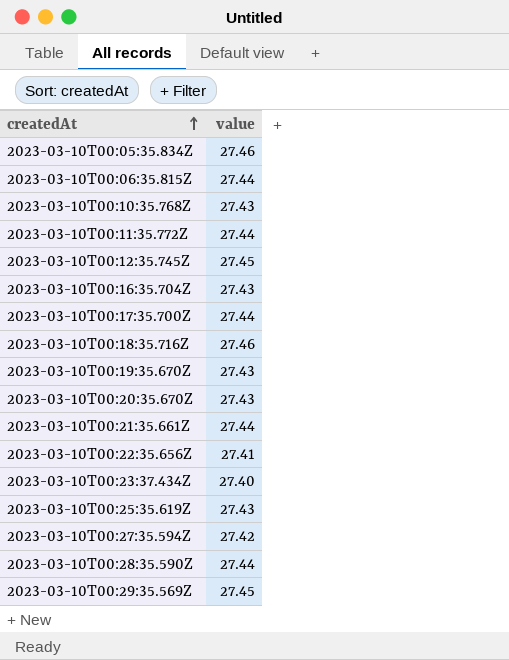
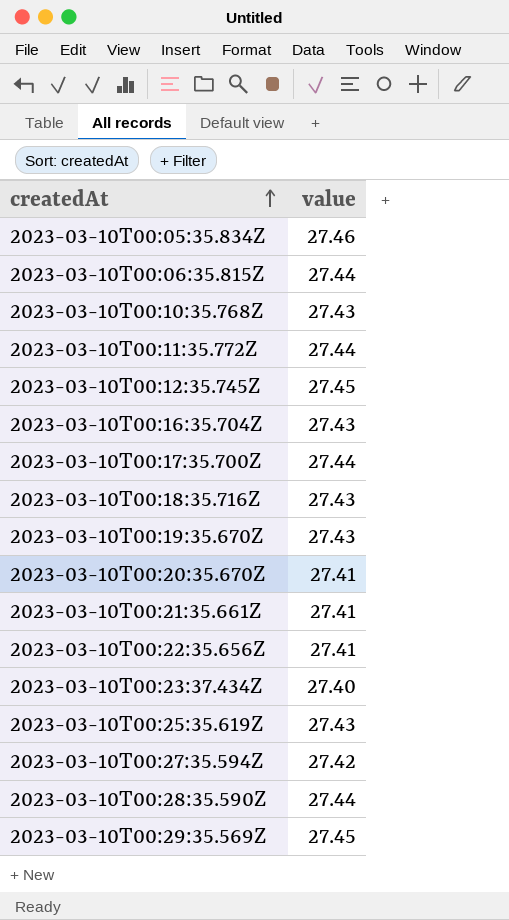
2023-03-10T00:18:35.716Z | value: 27.46 -> 27.43
2023-03-10T00:20:35.670Z | value: 27.43 -> 27.41
2023-03-10T00:21:35.661Z | value: 27.44 -> 27.41

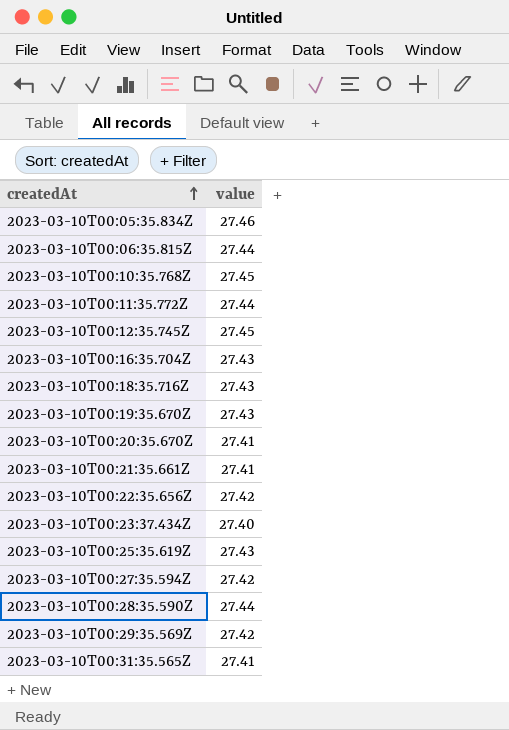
row 2023-03-10T00:17:35.700Z: 27.44 -> none
2023-03-10T00:10:35.768Z | value: 27.43 -> 27.45
2023-03-10T00:22:35.656Z | value: 27.41 -> 27.42
2023-03-10T00:29:35.569Z | value: 27.45 -> 27.42
row 2023-03-10T00:31:35.565Z: none -> 27.41

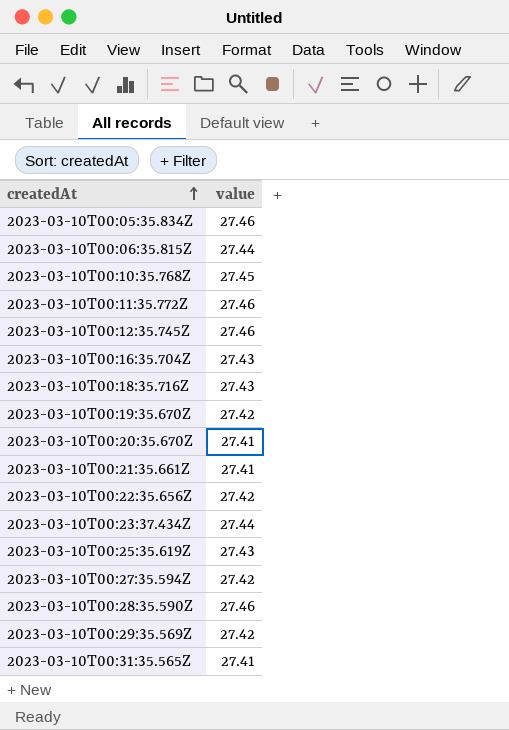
2023-03-10T00:11:35.772Z | value: 27.44 -> 27.46
2023-03-10T00:12:35.745Z | value: 27.45 -> 27.46
2023-03-10T00:19:35.670Z | value: 27.43 -> 27.42
2023-03-10T00:23:37.434Z | value: 27.40 -> 27.44
2023-03-10T00:28:35.590Z | value: 27.44 -> 27.46

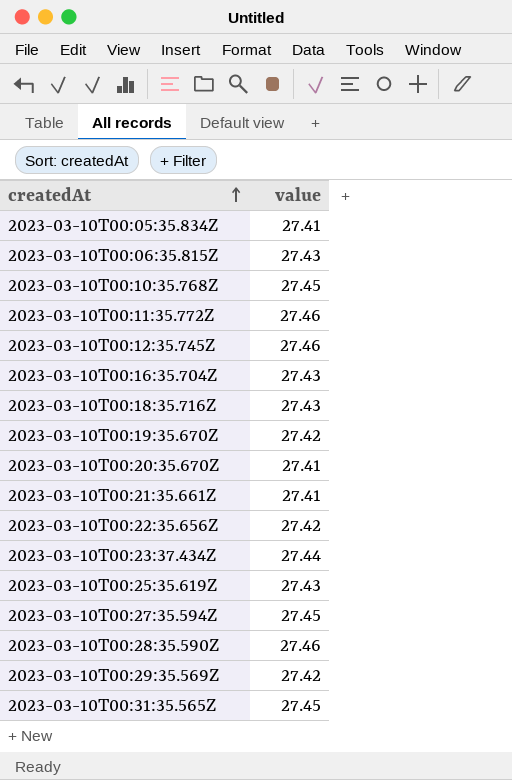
2023-03-10T00:05:35.834Z | value: 27.46 -> 27.41
2023-03-10T00:06:35.815Z | value: 27.44 -> 27.43
2023-03-10T00:27:35.594Z | value: 27.42 -> 27.45
2023-03-10T00:31:35.565Z | value: 27.41 -> 27.45

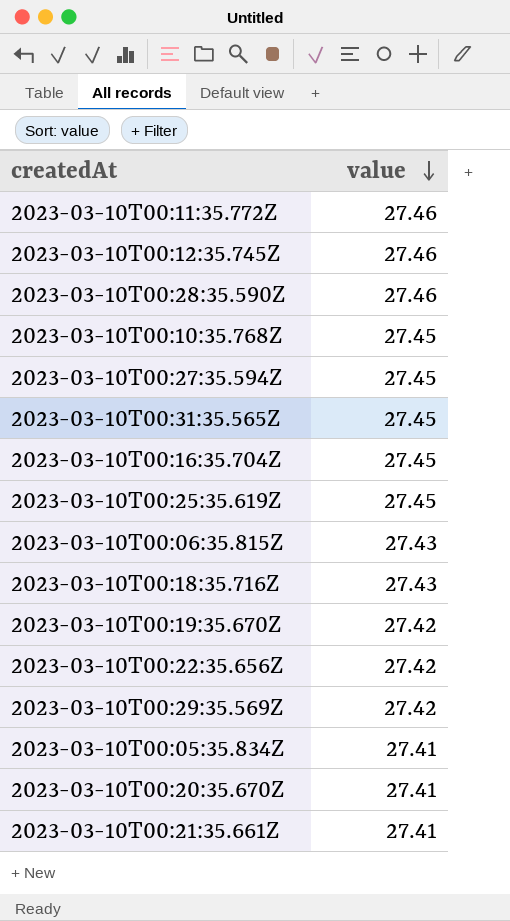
row order: createdAt ascending -> value descending
row 2023-03-10T00:23:37.434Z: 27.44 -> none
2023-03-10T00:16:35.704Z | value: 27.43 -> 27.45
2023-03-10T00:25:35.619Z | value: 27.43 -> 27.45

